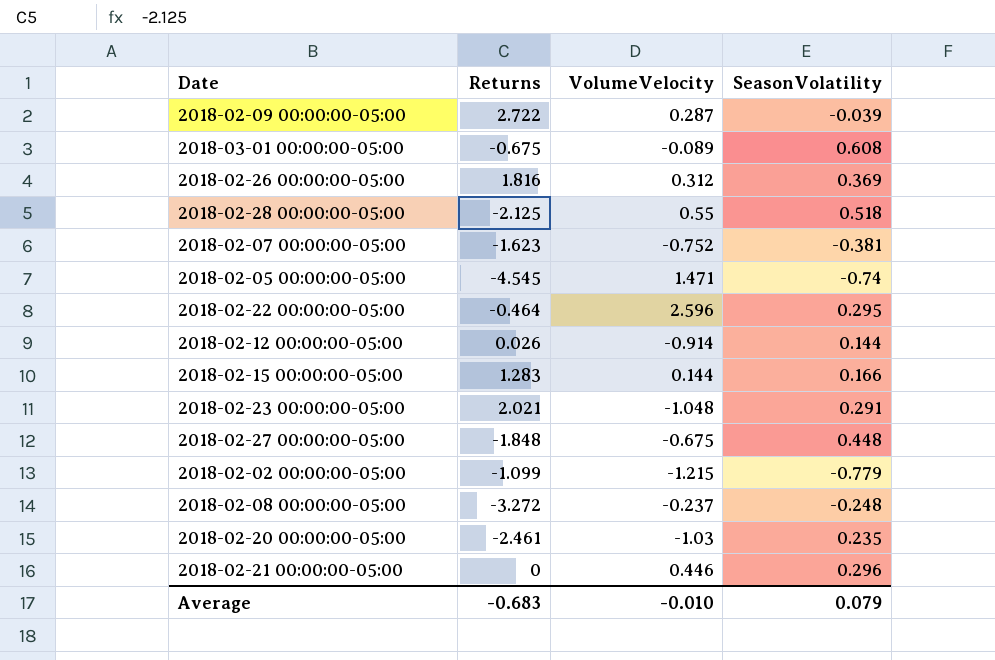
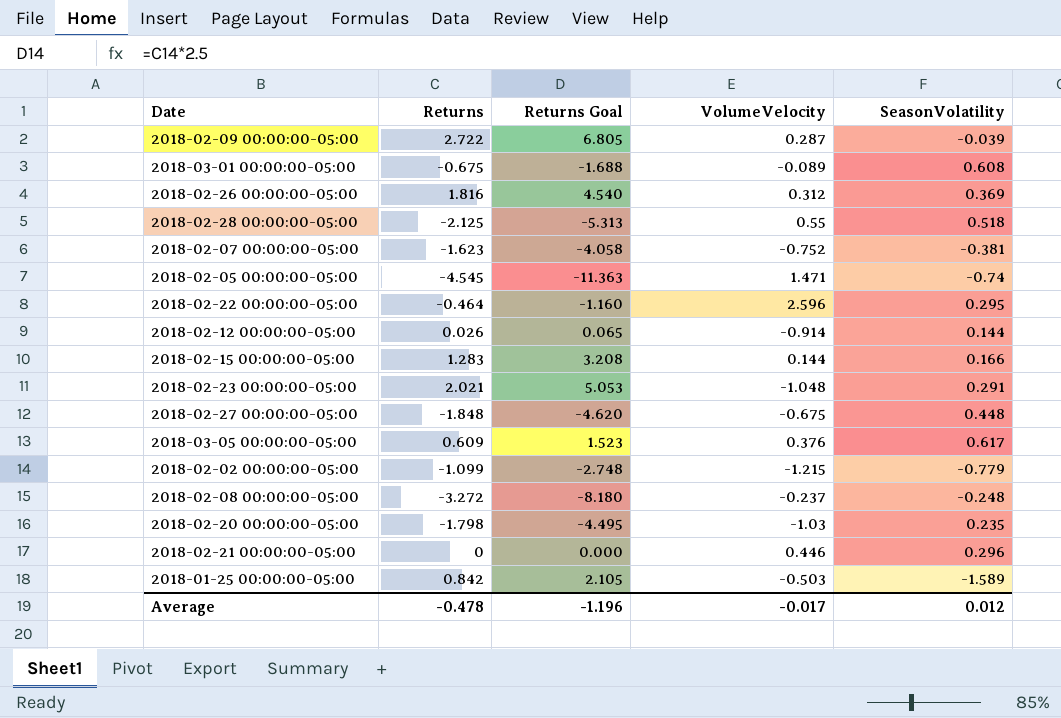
column Returns Goal | formula: none -> [Returns] * 2.5
row 2018-03-05 00:00:00-05:00: none -> 0.609 | 1.523 | 0.376 | 0.617
2018-02-20 00:00:00-05:00 | Returns: -2.461 -> -1.798
row 2018-01-25 00:00:00-05:00: none -> 0.842 | 2.105 | -0.503 | -1.589
Average | Returns: -0.683 -> -0.478
Average | VolumeVelocity: -0.010 -> -0.017
Average | SeasonVolatility: 0.079 -> 0.012

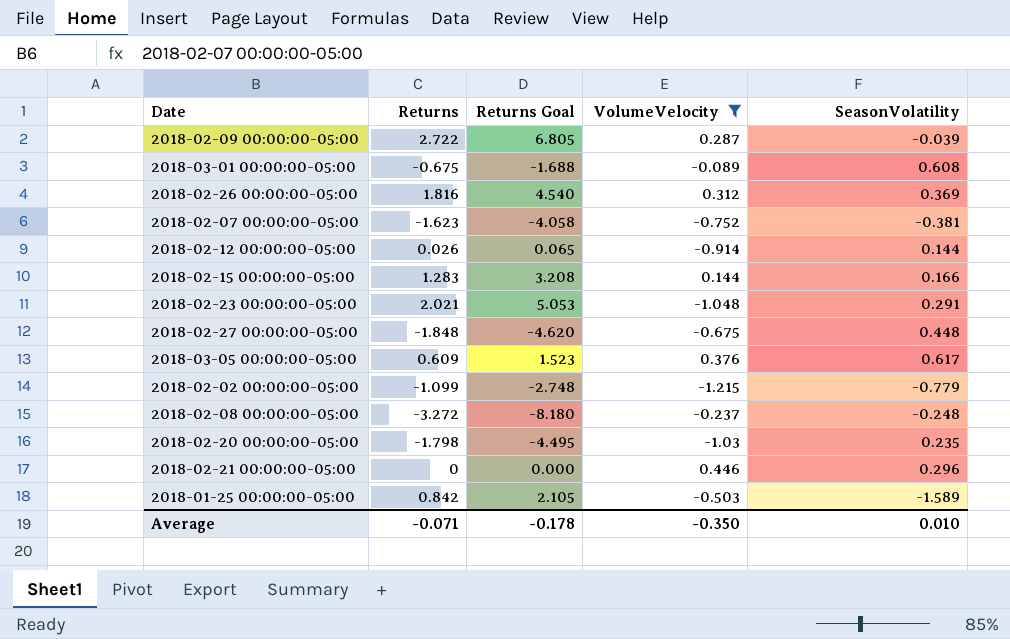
filter: none -> VolumeVelocity <= 0.446
Average | Returns: -0.478 -> -0.071
Average | Returns Goal: -1.196 -> -0.178
Average | VolumeVelocity: -0.017 -> -0.350
Average | SeasonVolatility: 0.012 -> 0.010

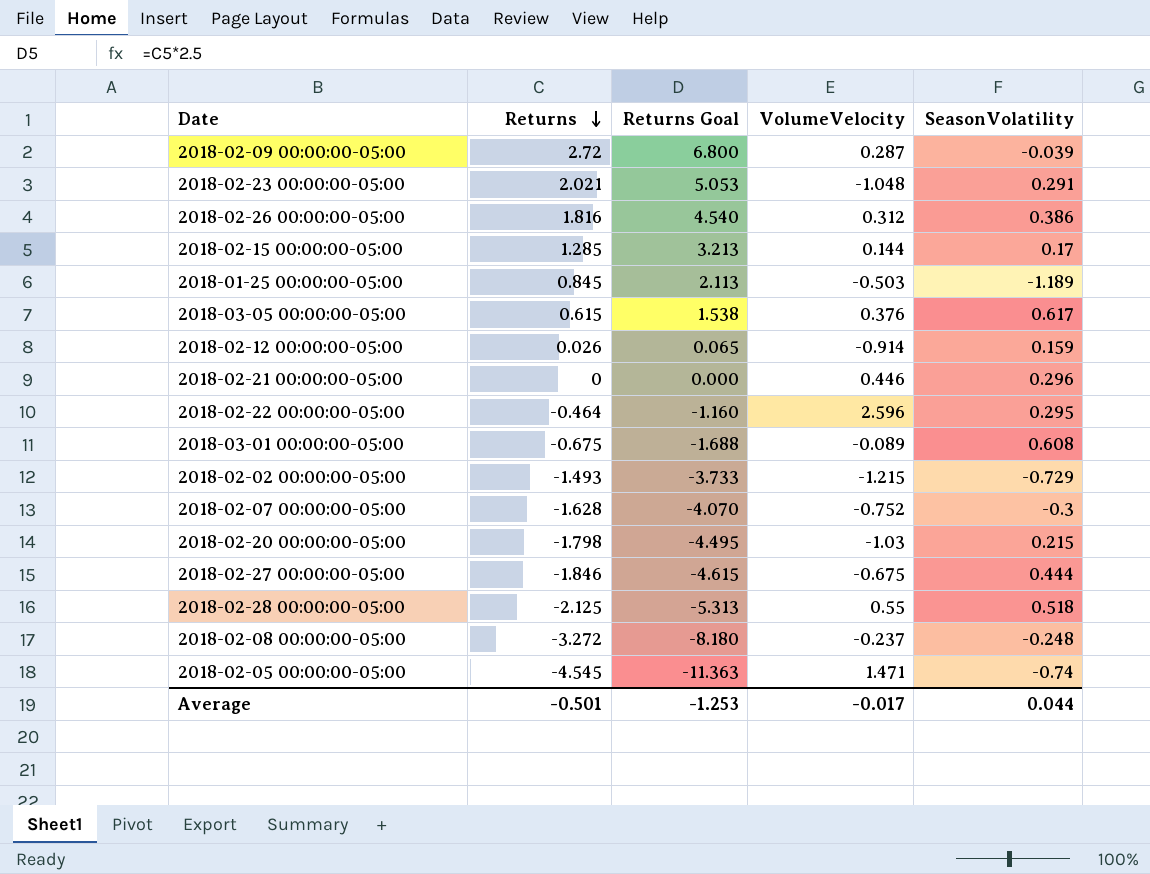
filter: VolumeVelocity <= 0.446 -> none
row order: none -> Returns descending
2018-02-09 00:00:00-05:00 | Returns: 2.722 -> 2.72
2018-02-09 00:00:00-05:00 | Returns Goal: 6.805 -> 6.800
2018-02-26 00:00:00-05:00 | SeasonVolatility: 0.369 -> 0.386
2018-02-15 00:00:00-05:00 | Returns: 1.283 -> 1.285
2018-02-15 00:00:00-05:00 | Returns Goal: 3.208 -> 3.213
2018-02-15 00:00:00-05:00 | SeasonVolatility: 0.166 -> 0.17
2018-01-25 00:00:00-05:00 | Returns: 0.842 -> 0.845
2018-01-25 00:00:00-05:00 | Returns Goal: 2.105 -> 2.113
2018-01-25 00:00:00-05:00 | SeasonVolatility: -1.589 -> -1.189
2018-03-05 00:00:00-05:00 | Returns: 0.609 -> 0.615
2018-03-05 00:00:00-05:00 | Returns Goal: 1.523 -> 1.538
2018-02-12 00:00:00-05:00 | SeasonVolatility: 0.144 -> 0.159
2018-02-02 00:00:00-05:00 | Returns: -1.099 -> -1.493
2018-02-02 00:00:00-05:00 | Returns Goal: -2.748 -> -3.733
2018-02-02 00:00:00-05:00 | SeasonVolatility: -0.779 -> -0.729
2018-02-07 00:00:00-05:00 | Returns: -1.623 -> -1.628
2018-02-07 00:00:00-05:00 | Returns Goal: -4.058 -> -4.070
2018-02-07 00:00:00-05:00 | SeasonVolatility: -0.381 -> -0.3
2018-02-20 00:00:00-05:00 | SeasonVolatility: 0.235 -> 0.215
2018-02-27 00:00:00-05:00 | Returns: -1.848 -> -1.846
2018-02-27 00:00:00-05:00 | Returns Goal: -4.620 -> -4.615
2018-02-27 00:00:00-05:00 | SeasonVolatility: 0.448 -> 0.444
Average | Returns: -0.071 -> -0.501
Average | Returns Goal: -0.178 -> -1.253
Average | VolumeVelocity: -0.350 -> -0.017
Average | SeasonVolatility: 0.010 -> 0.044

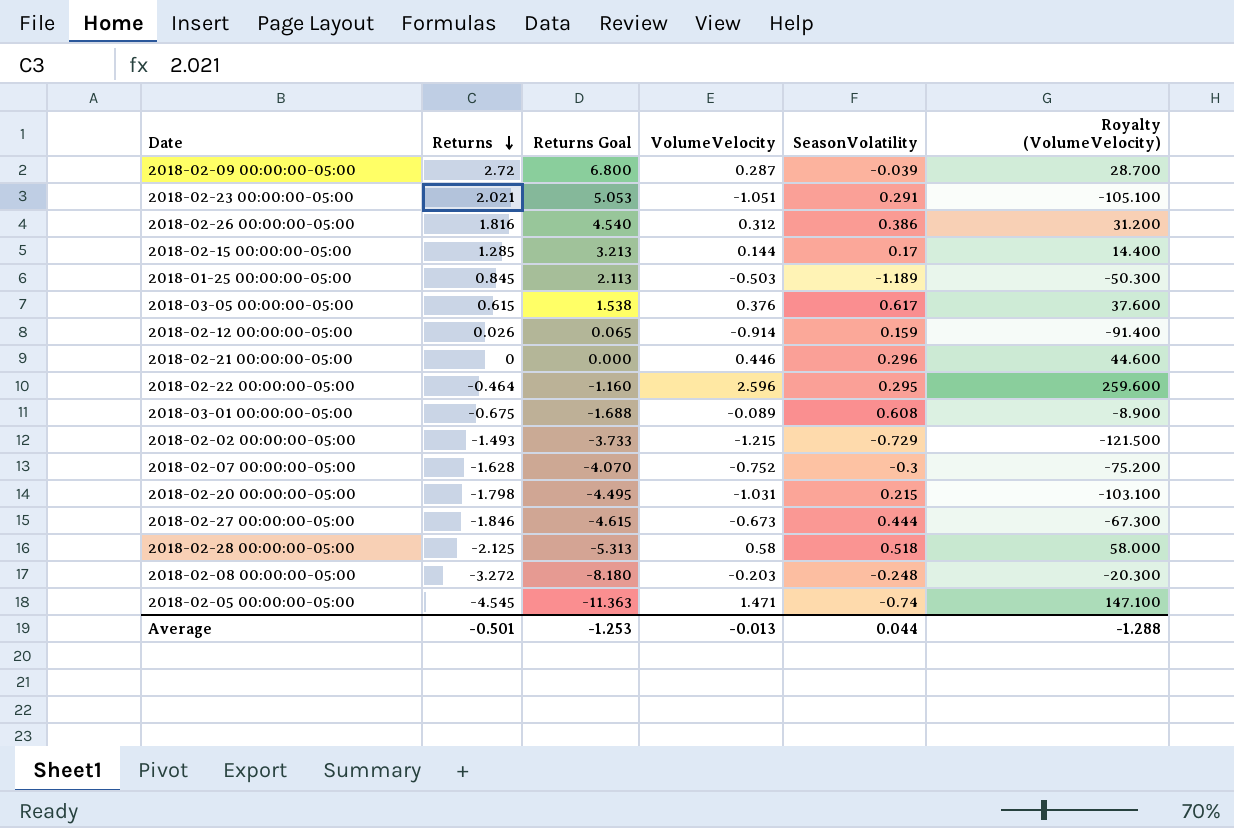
column Royalty (VolumeVelocity) | formula: none -> [VolumeVelocity] * 100
2018-02-23 00:00:00-05:00 | VolumeVelocity: -1.048 -> -1.051
2018-02-20 00:00:00-05:00 | VolumeVelocity: -1.03 -> -1.031
2018-02-27 00:00:00-05:00 | VolumeVelocity: -0.675 -> -0.673
2018-02-28 00:00:00-05:00 | VolumeVelocity: 0.55 -> 0.58
2018-02-08 00:00:00-05:00 | VolumeVelocity: -0.237 -> -0.203
Average | VolumeVelocity: -0.017 -> -0.013

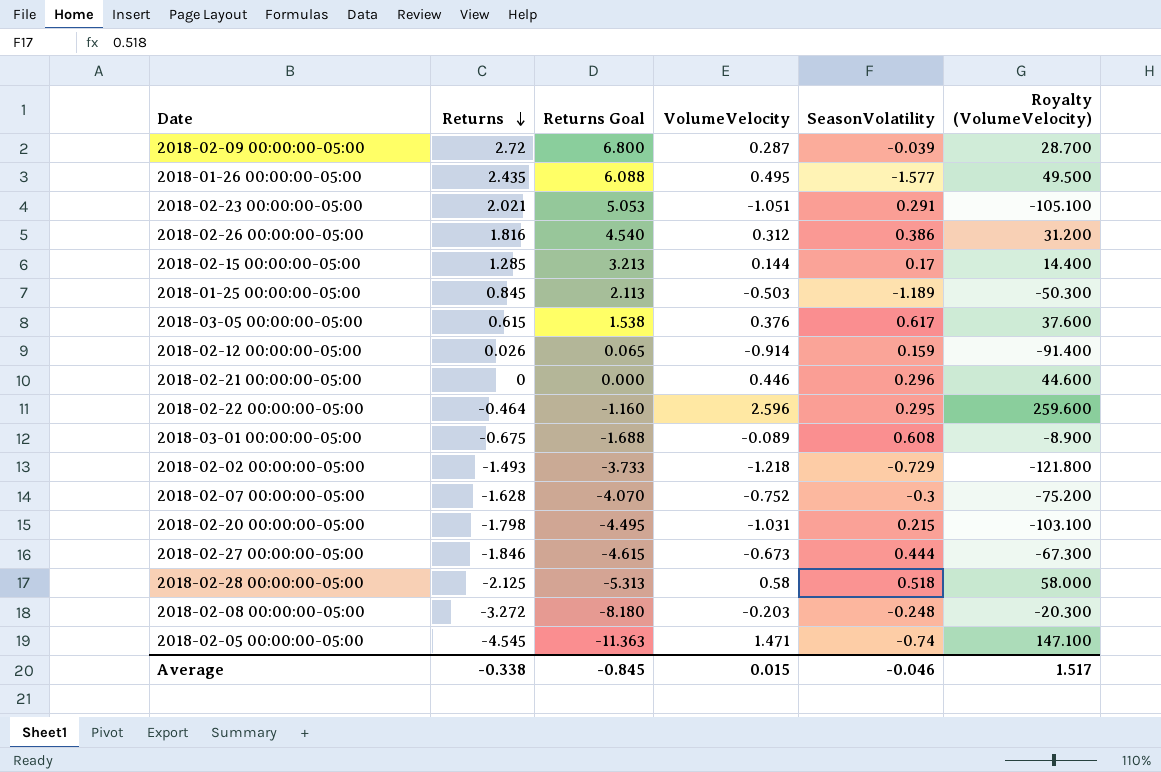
row 2018-01-26 00:00:00-05:00: none -> 2.435 | 6.088 | 0.495 | -1.577 | 49.500
2018-02-02 00:00:00-05:00 | VolumeVelocity: -1.215 -> -1.218
2018-02-02 00:00:00-05:00 | Royalty (VolumeVelocity): -121.500 -> -121.800
Average | Returns: -0.501 -> -0.338
Average | Returns Goal: -1.253 -> -0.845
Average | VolumeVelocity: -0.013 -> 0.015
Average | SeasonVolatility: 0.044 -> -0.046
Average | Royalty (VolumeVelocity): -1.288 -> 1.517

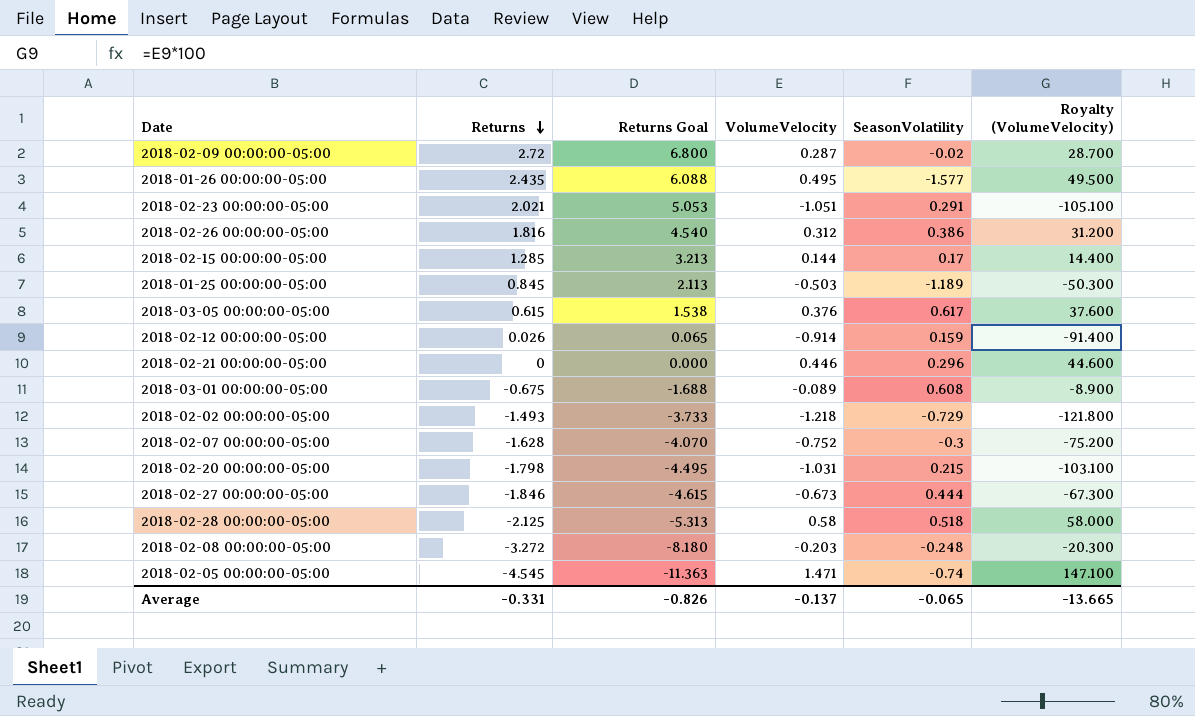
row 2018-02-22 00:00:00-05:00: -0.464 | -1.160 | 2.596 | 0.295 | 259.600 -> none
2018-02-09 00:00:00-05:00 | SeasonVolatility: -0.039 -> -0.02
Average | Returns: -0.338 -> -0.331
Average | Returns Goal: -0.845 -> -0.826
Average | VolumeVelocity: 0.015 -> -0.137
Average | SeasonVolatility: -0.046 -> -0.065
Average | Royalty (VolumeVelocity): 1.517 -> -13.665

